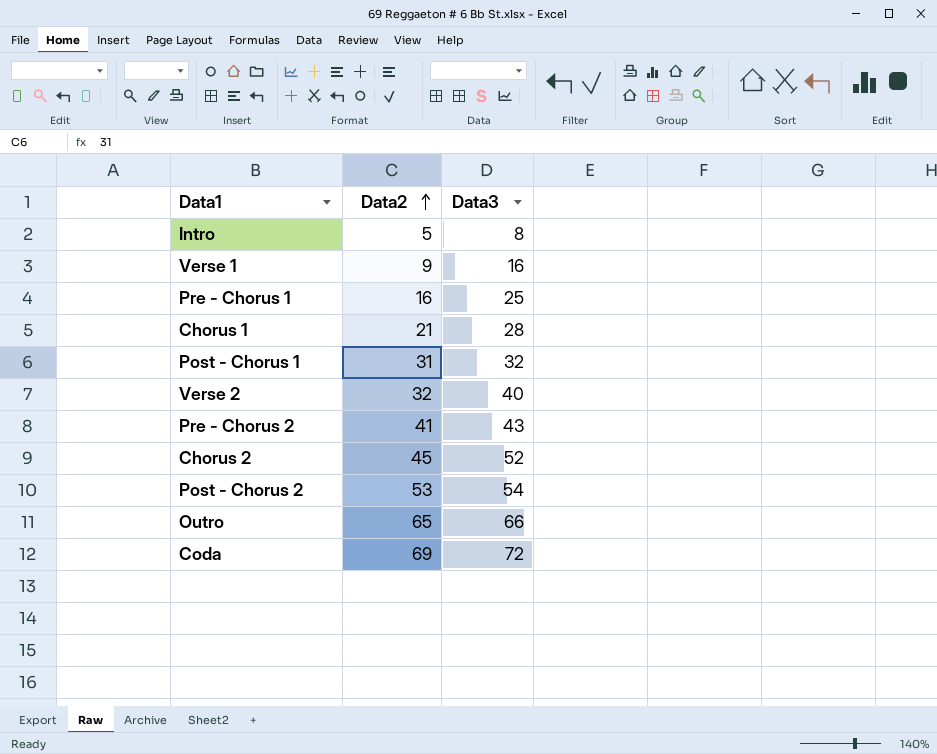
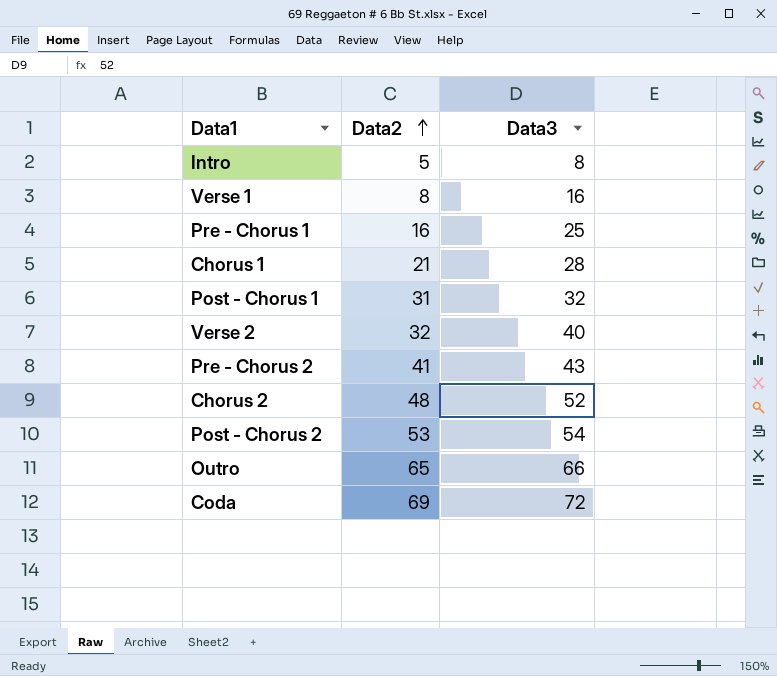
Verse 1 | Data2: 9 -> 8
Chorus 2 | Data2: 45 -> 48

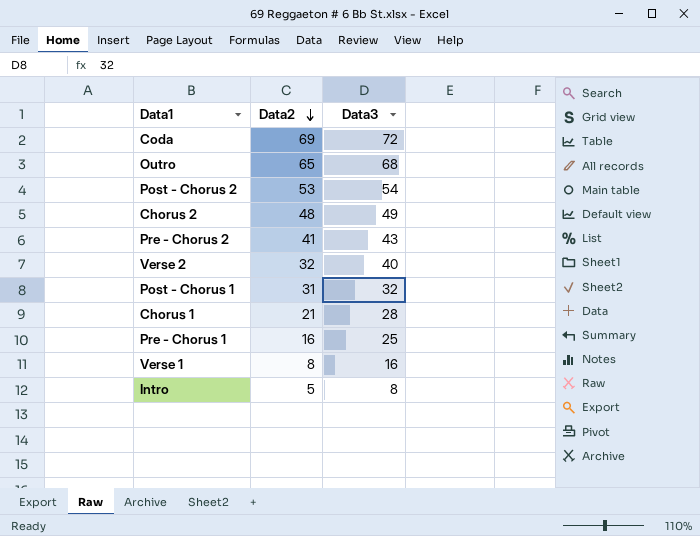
row order: Data2 ascending -> Data2 descending
Outro | Data3: 66 -> 68
Chorus 2 | Data3: 52 -> 49

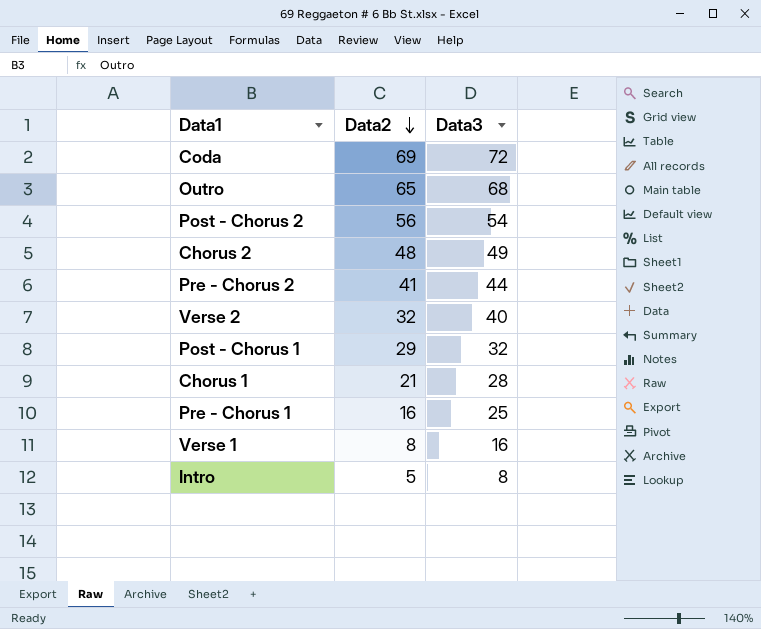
Post - Chorus 2 | Data2: 53 -> 56
Pre - Chorus 2 | Data3: 43 -> 44
Post - Chorus 1 | Data2: 31 -> 29

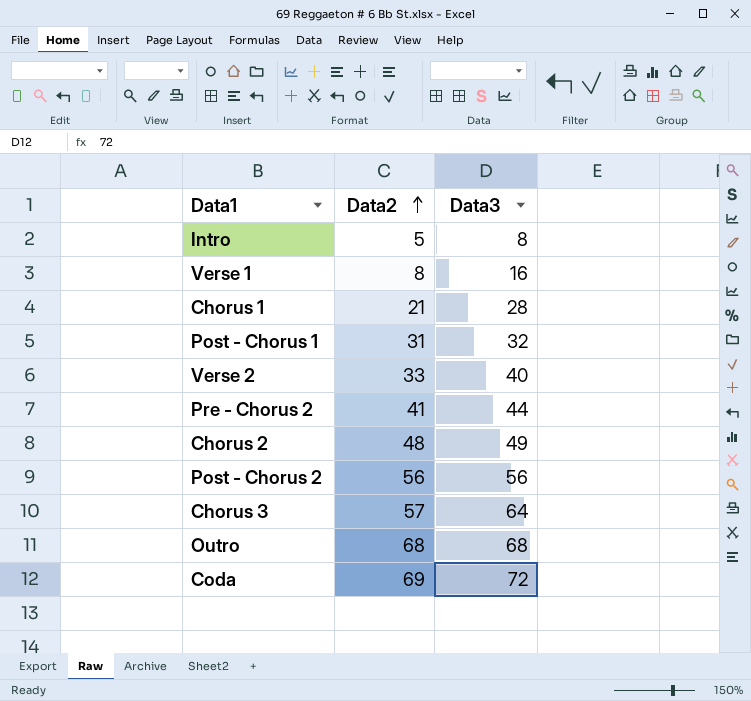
row order: Data2 descending -> Data2 ascending
row Pre - Chorus 1: 16 | 25 -> none
Post - Chorus 1 | Data2: 29 -> 31
Verse 2 | Data2: 32 -> 33
Post - Chorus 2 | Data3: 54 -> 56
row Chorus 3: none -> 57 | 64
Outro | Data2: 65 -> 68

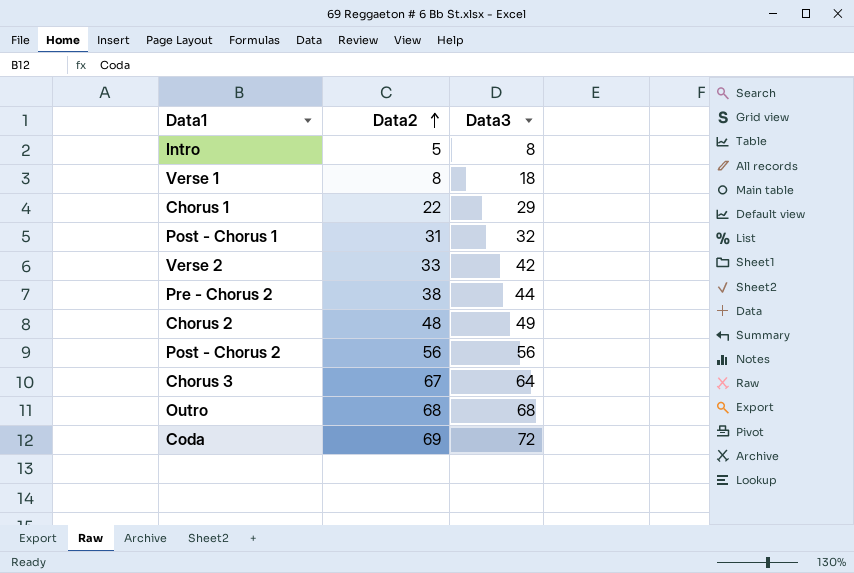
Verse 1 | Data3: 16 -> 18
Chorus 1 | Data2: 21 -> 22
Chorus 1 | Data3: 28 -> 29
Verse 2 | Data3: 40 -> 42
Pre - Chorus 2 | Data2: 41 -> 38
Chorus 3 | Data2: 57 -> 67

